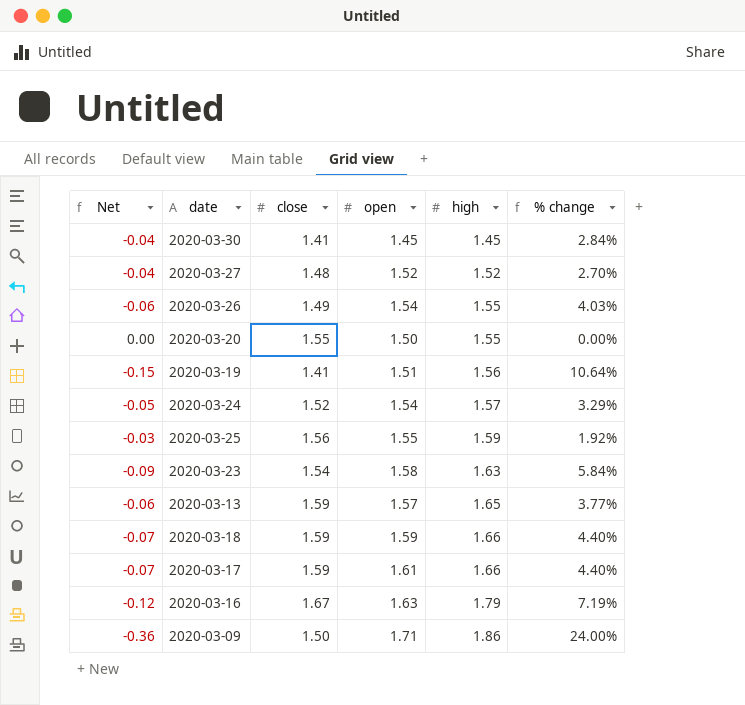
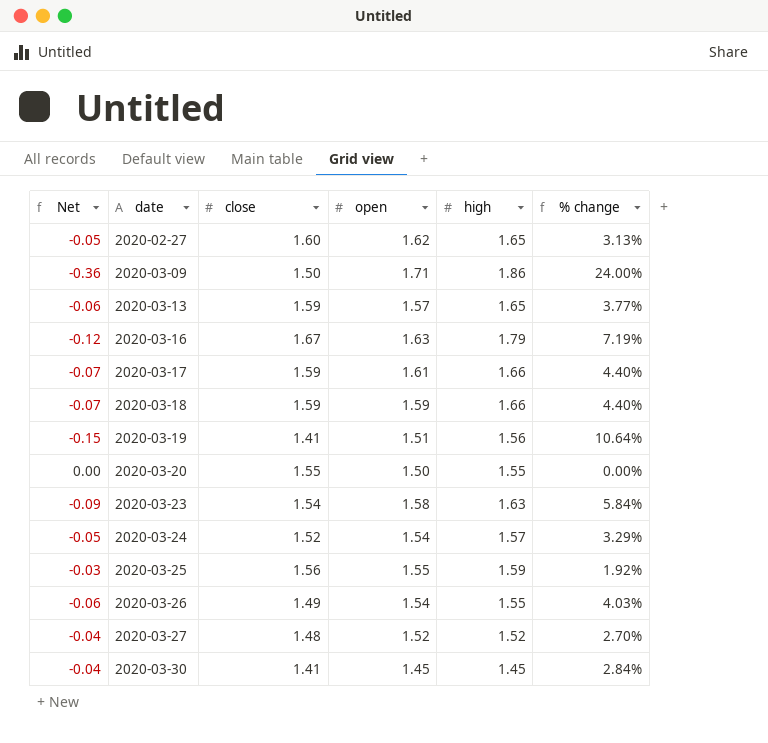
row order: high ascending -> date ascending
row 2020-02-27: none -> -0.05 | 1.60 | 1.62 | 1.65 | 3.13%

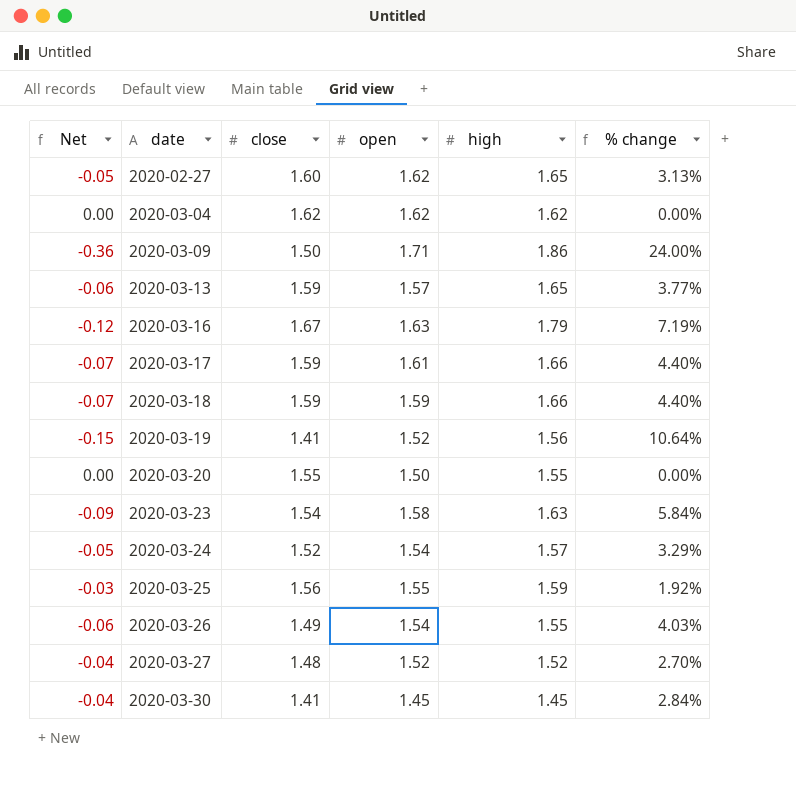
row 2020-03-04: none -> 0.00 | 1.62 | 1.62 | 1.62 | 0.00%
2020-03-19 | open: 1.51 -> 1.52

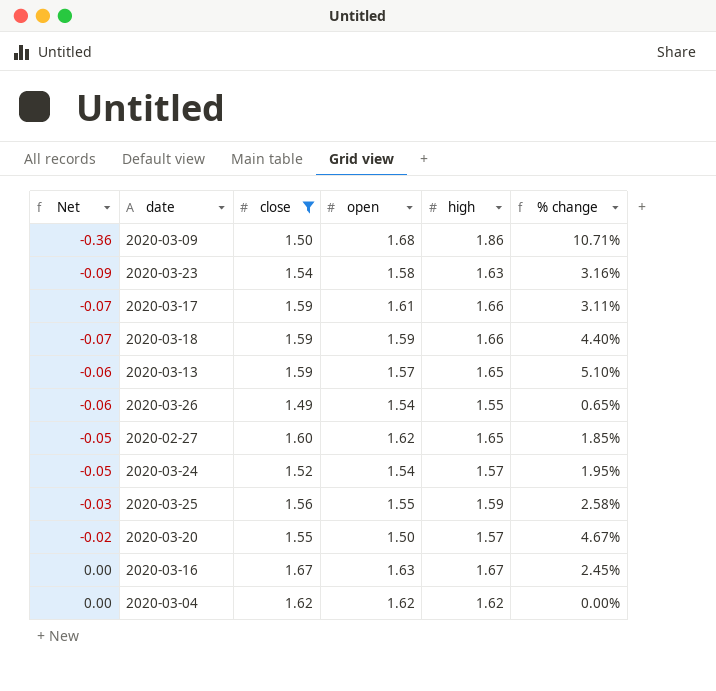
filter: none -> close >= 1.49
row order: date ascending -> Net ascending
column % change | formula: ([high] - [close]) / [close] -> ([high] - [open]) / [open]
2020-03-09 | open: 1.71 -> 1.68
2020-03-20 | Net: 0.00 -> -0.02
2020-03-20 | high: 1.55 -> 1.57
2020-03-16 | Net: -0.12 -> 0.00
2020-03-16 | high: 1.79 -> 1.67

